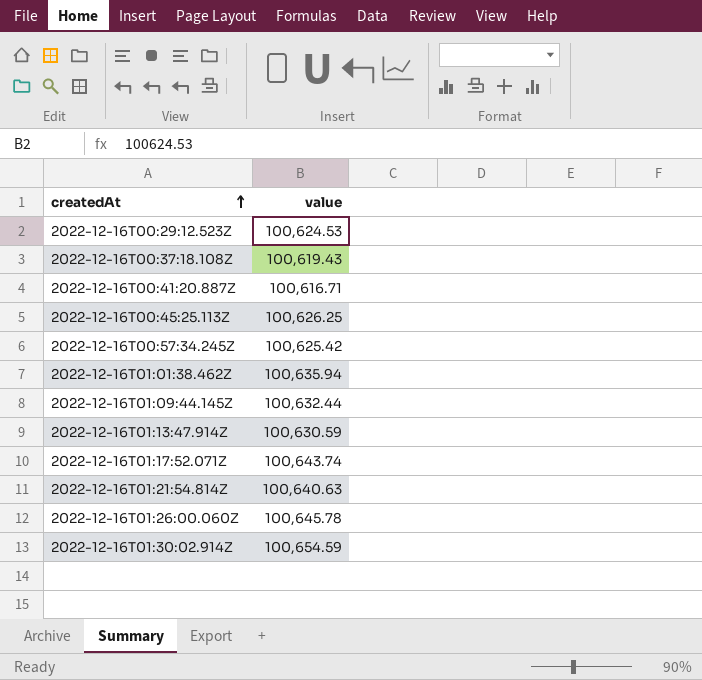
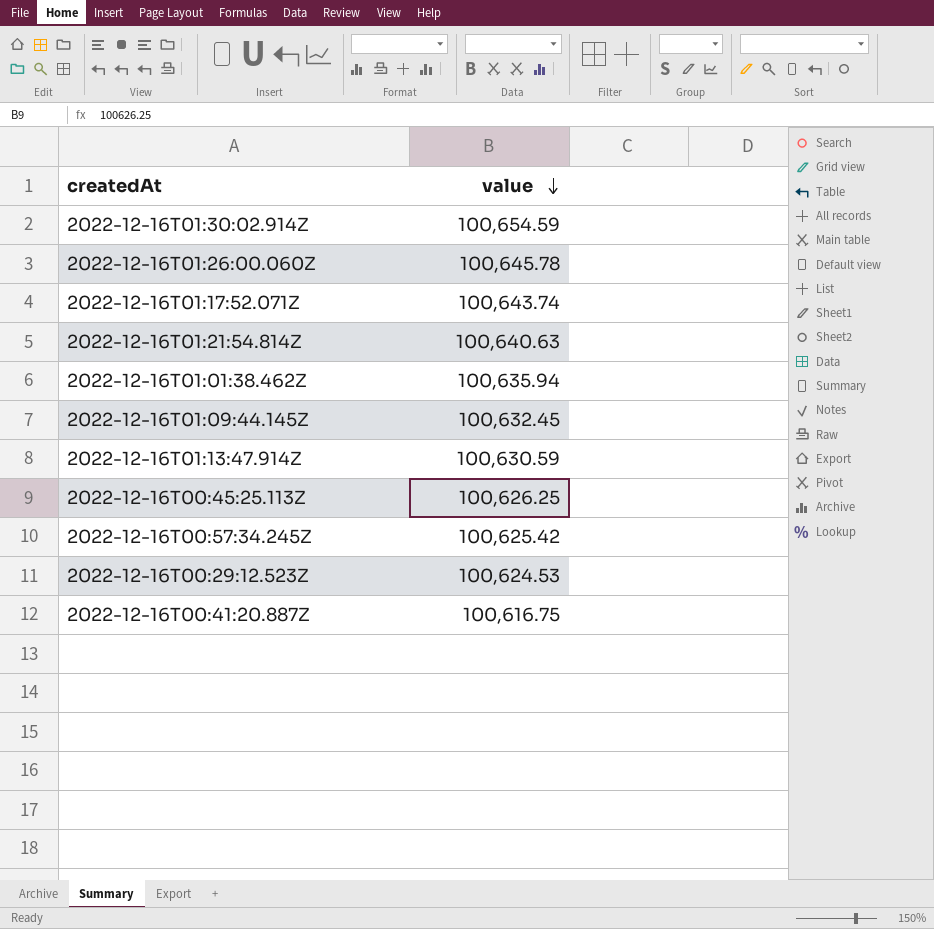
row order: createdAt ascending -> value descending
row 2022-12-16T00:37:18.108Z: 100,619.43 -> none
2022-12-16T01:09:44.145Z | value: 100,632.44 -> 100,632.45
2022-12-16T00:41:20.887Z | value: 100,616.71 -> 100,616.75

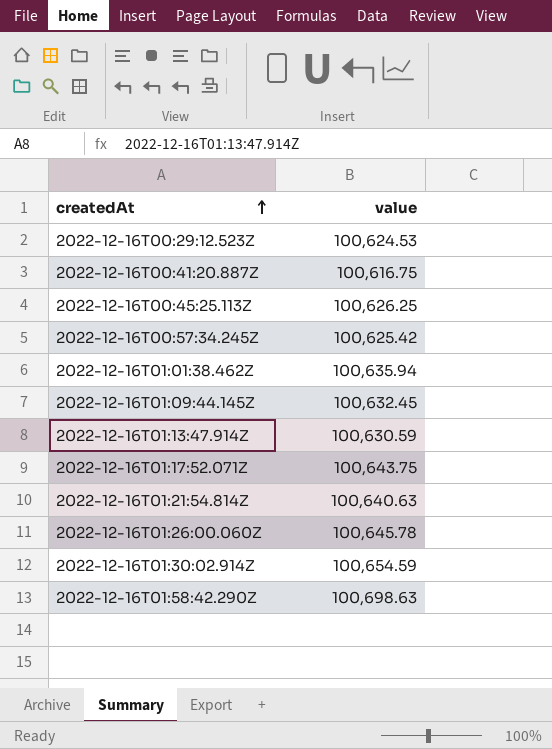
row order: value descending -> createdAt ascending
2022-12-16T01:17:52.071Z | value: 100,643.74 -> 100,643.75
row 2022-12-16T01:58:42.290Z: none -> 100,698.63

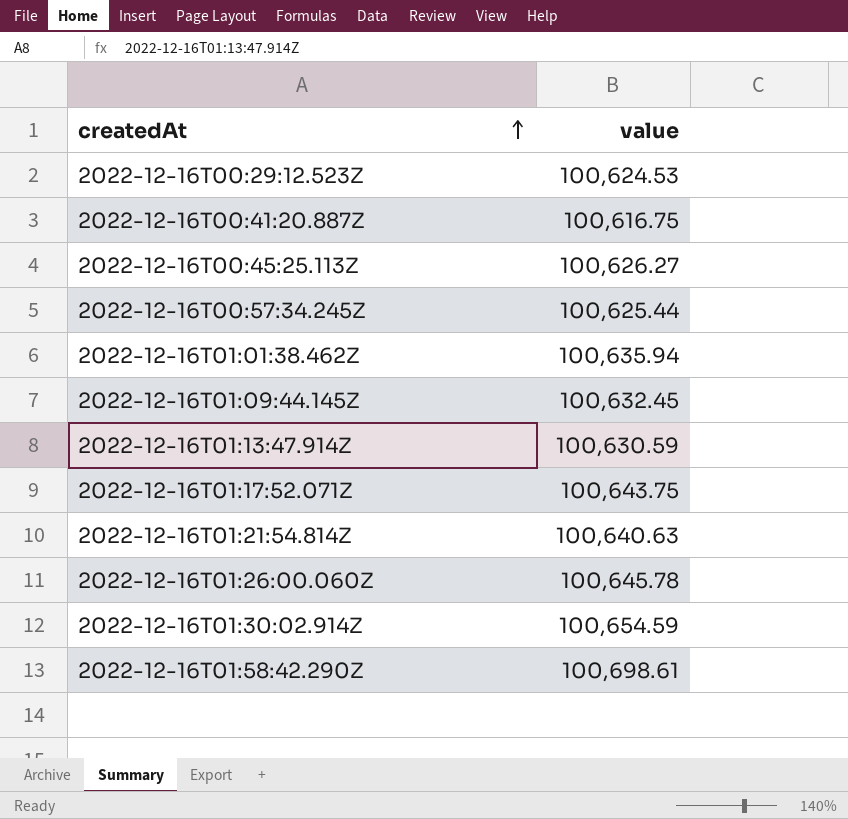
2022-12-16T00:45:25.113Z | value: 100,626.25 -> 100,626.27
2022-12-16T00:57:34.245Z | value: 100,625.42 -> 100,625.44
2022-12-16T01:58:42.290Z | value: 100,698.63 -> 100,698.61

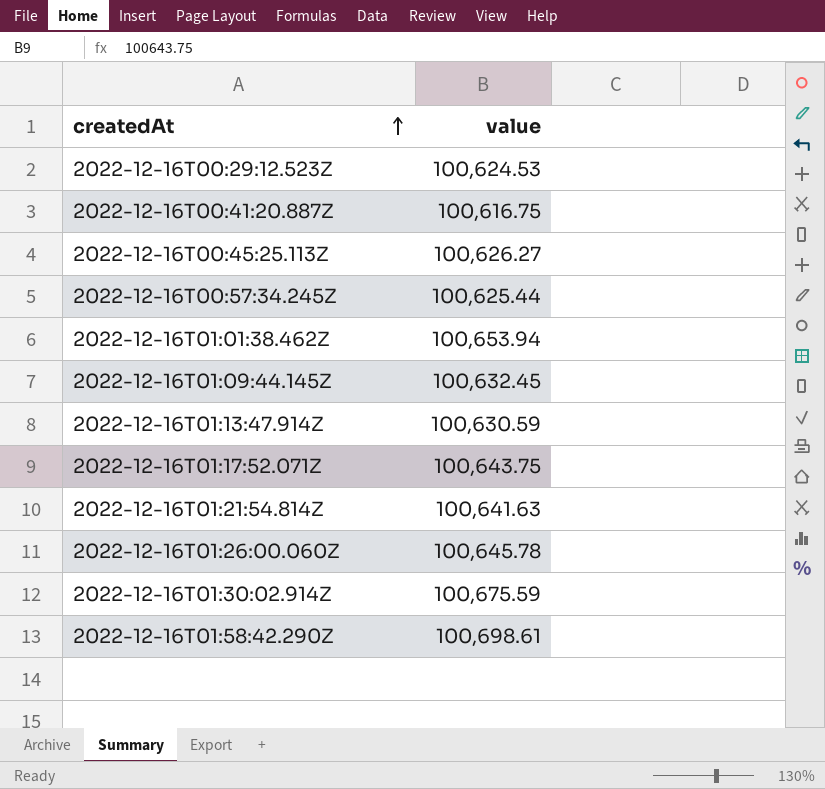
2022-12-16T01:01:38.462Z | value: 100,635.94 -> 100,653.94
2022-12-16T01:21:54.814Z | value: 100,640.63 -> 100,641.63
2022-12-16T01:30:02.914Z | value: 100,654.59 -> 100,675.59

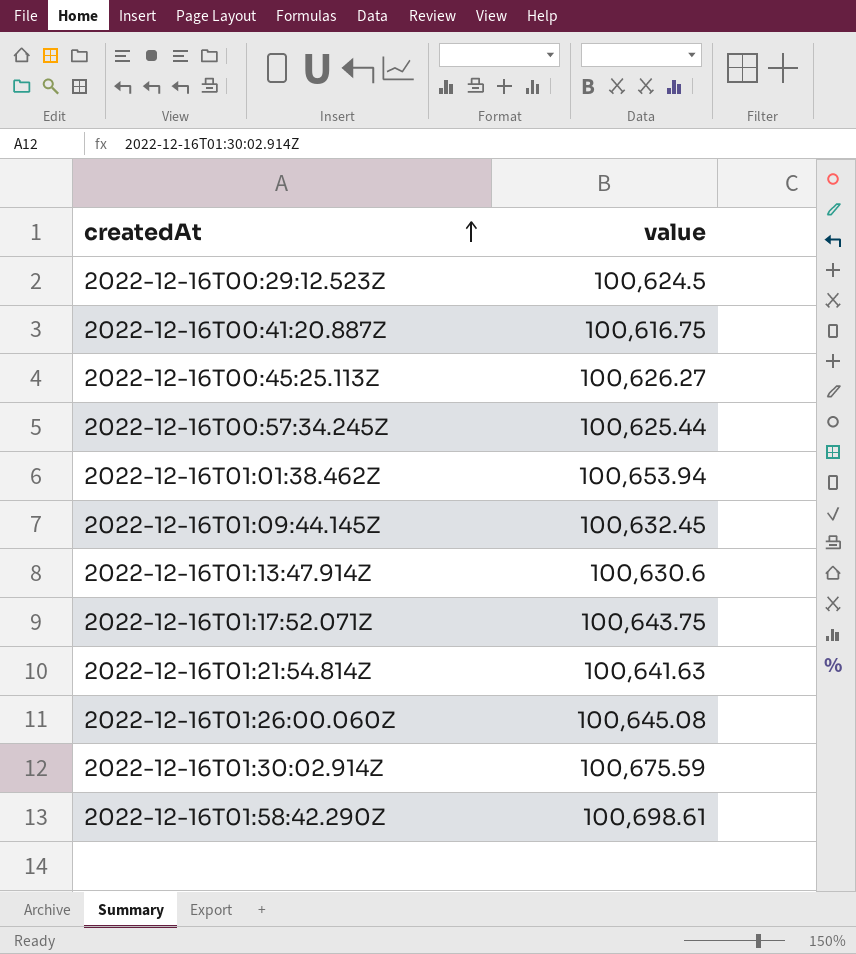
2022-12-16T00:29:12.523Z | value: 100,624.53 -> 100,624.5
2022-12-16T01:13:47.914Z | value: 100,630.59 -> 100,630.6
2022-12-16T01:26:00.060Z | value: 100,645.78 -> 100,645.08

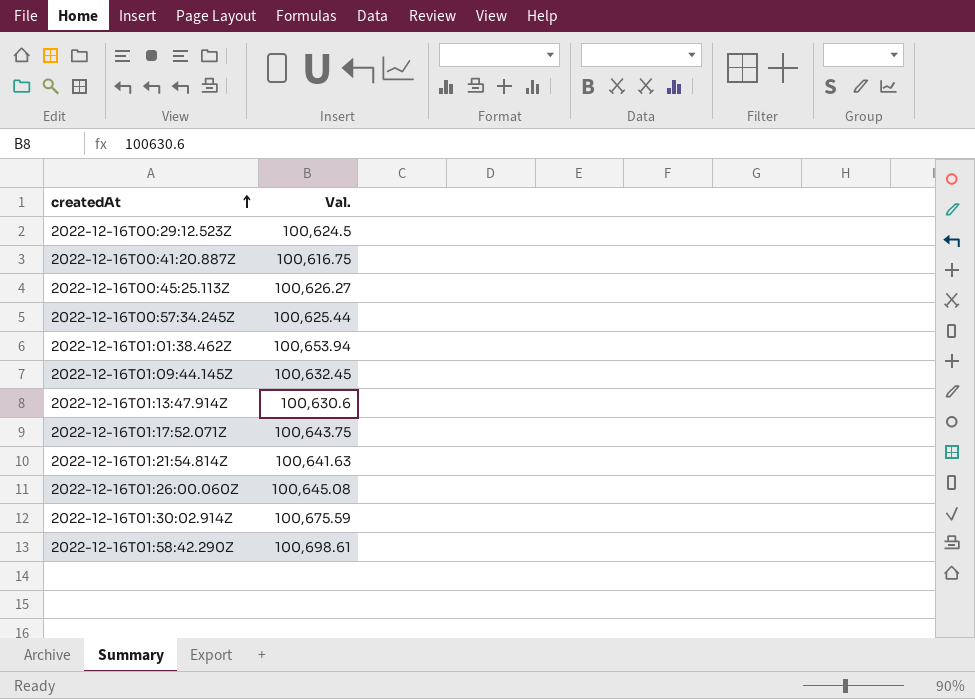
column name: value -> Val.

